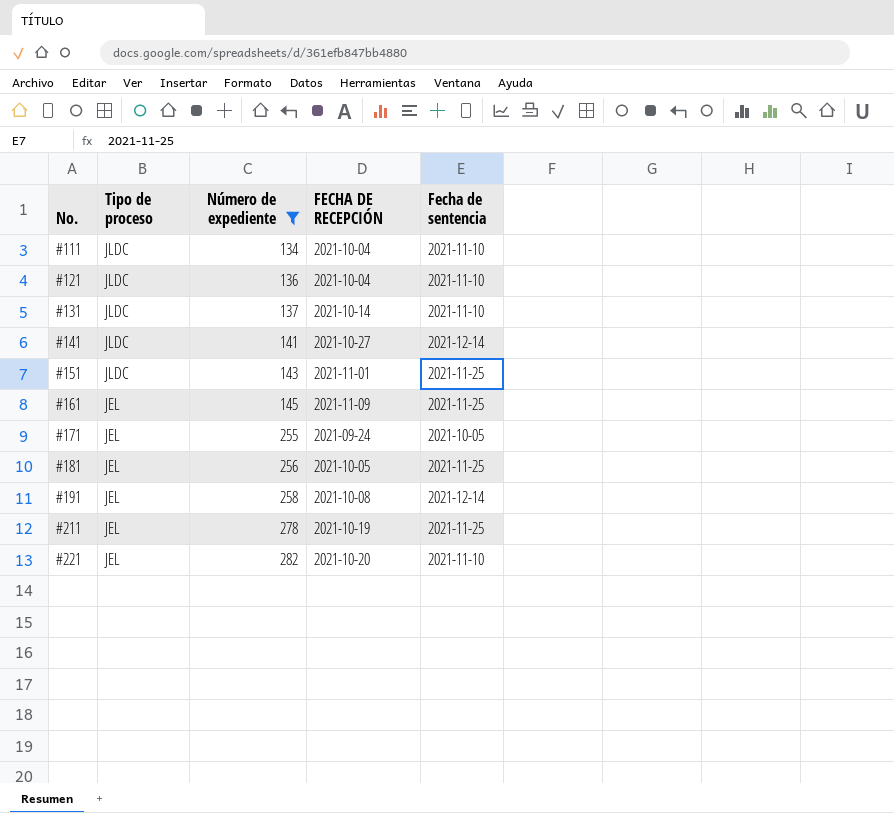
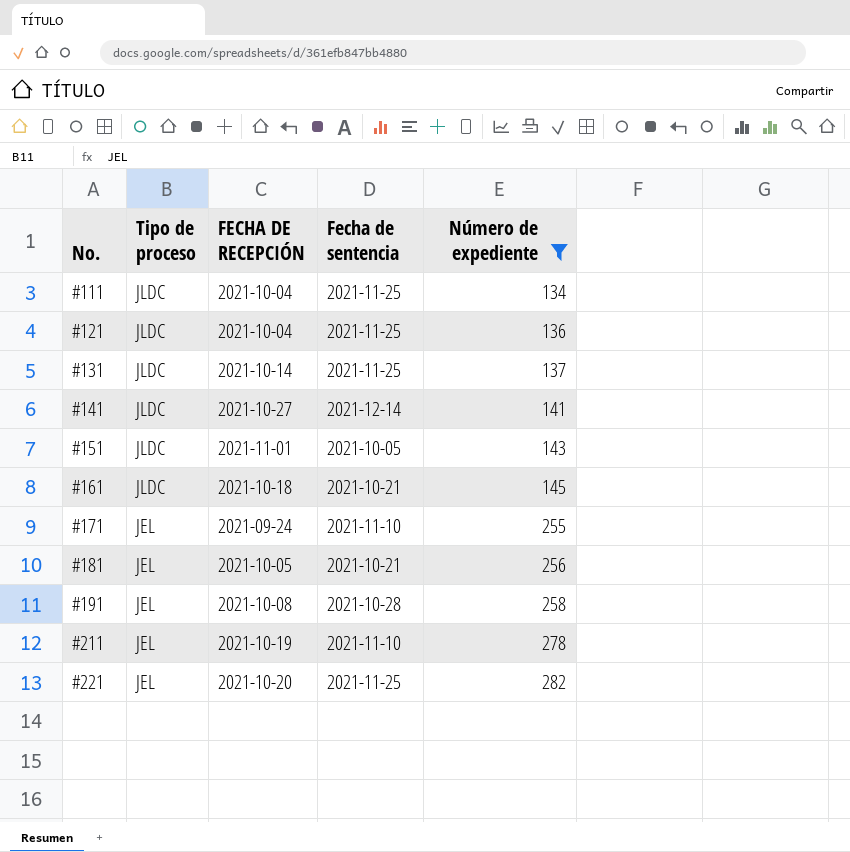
column Número de expediente | position: 3 -> 5
#111 | Fecha de sentencia: 2021-11-10 -> 2021-11-25
#121 | Fecha de sentencia: 2021-11-10 -> 2021-11-25
#131 | Fecha de sentencia: 2021-11-10 -> 2021-11-25
#151 | Fecha de sentencia: 2021-11-25 -> 2021-10-05
#161 | Tipo de proceso: JEL -> JLDC
#161 | FECHA DE RECEPCIÓN: 2021-11-09 -> 2021-10-18
#161 | Fecha de sentencia: 2021-11-25 -> 2021-10-21
#171 | Fecha de sentencia: 2021-10-05 -> 2021-11-10
#181 | Fecha de sentencia: 2021-11-25 -> 2021-10-21
#191 | Fecha de sentencia: 2021-12-14 -> 2021-10-28
#211 | Fecha de sentencia: 2021-11-25 -> 2021-11-10
#221 | Fecha de sentencia: 2021-11-10 -> 2021-11-25

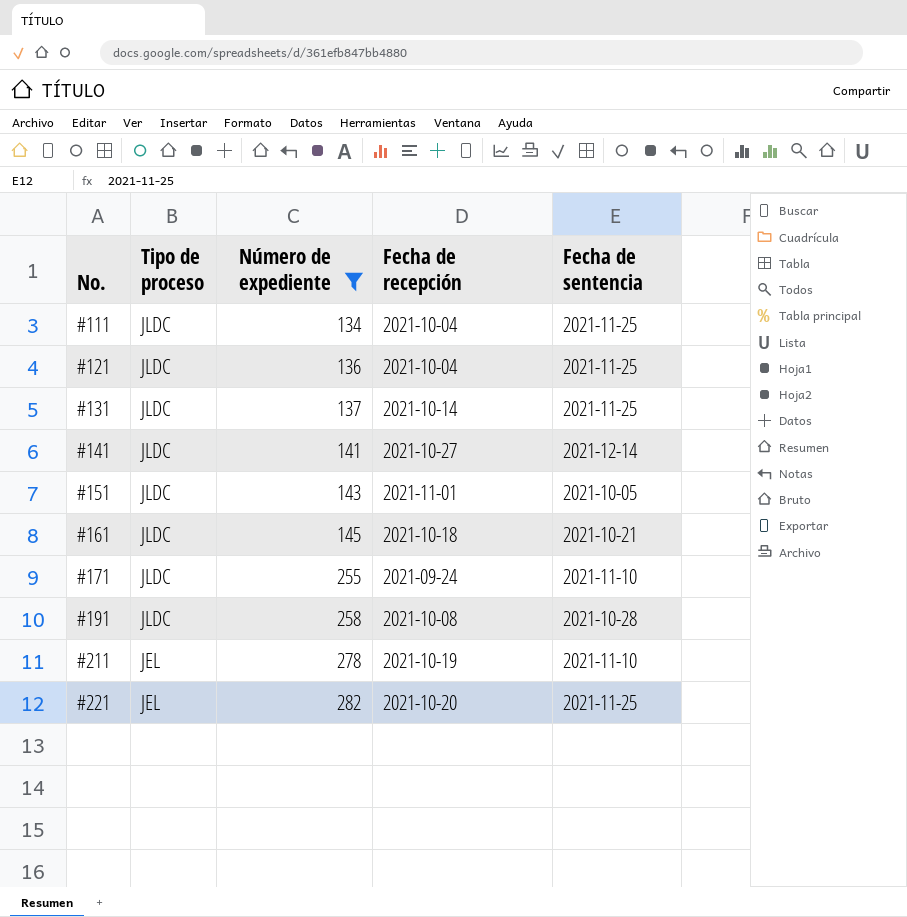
column Número de expediente | position: 5 -> 3
column name: FECHA DE RECEPCIÓN -> Fecha de recepción
row #181: JEL | 2021-10-05 | 2021-10-21 | 256 -> none
#171 | Tipo de proceso: JEL -> JLDC
#191 | Tipo de proceso: JEL -> JLDC

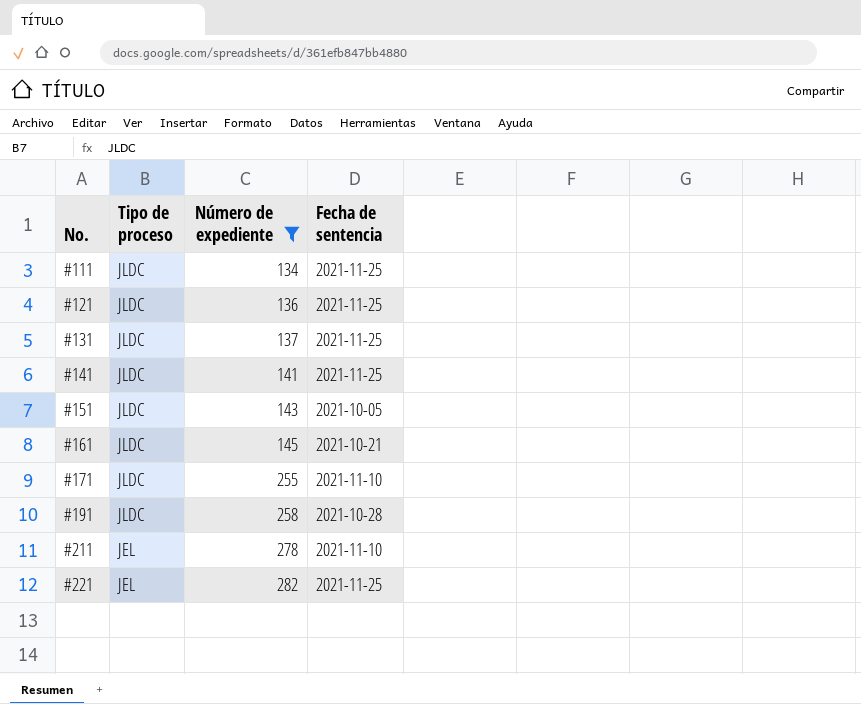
column Fecha de recepción | position: 4 -> none
#141 | Fecha de sentencia: 2021-12-14 -> 2021-11-25

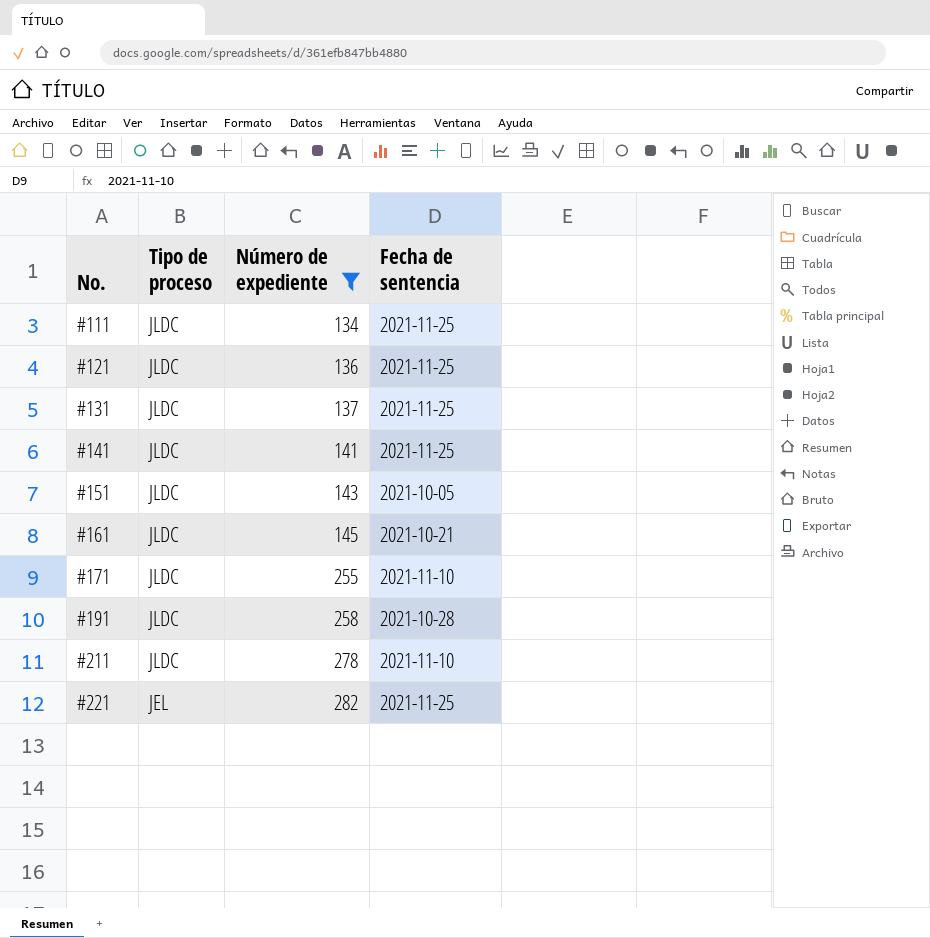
#211 | Tipo de proceso: JEL -> JLDC

